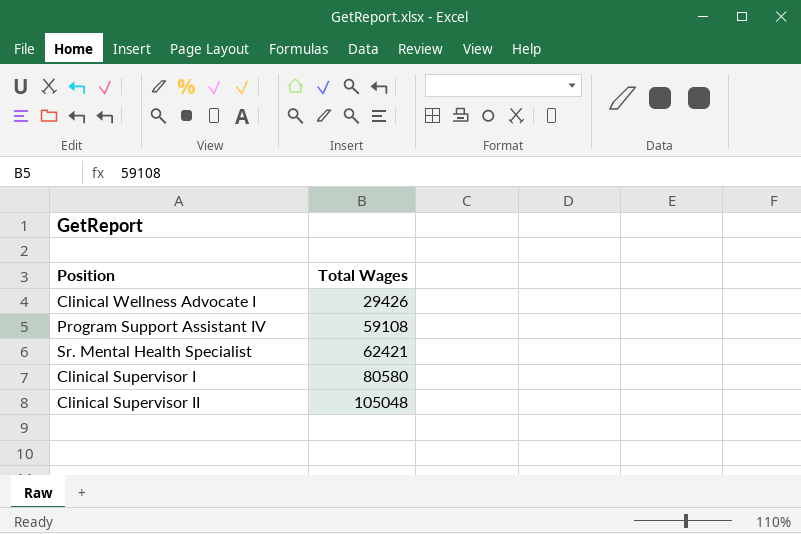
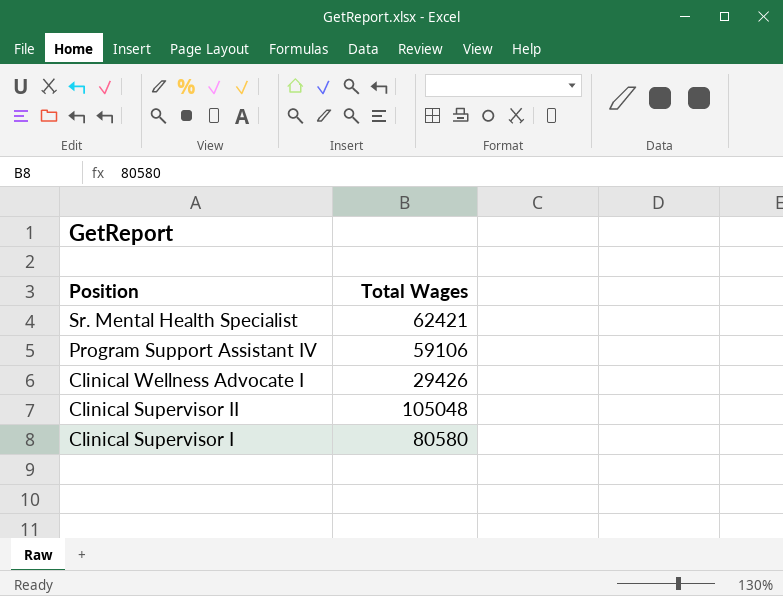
row order: Total Wages ascending -> Position descending
Program Support Assistant IV | Total Wages: 59108 -> 59106

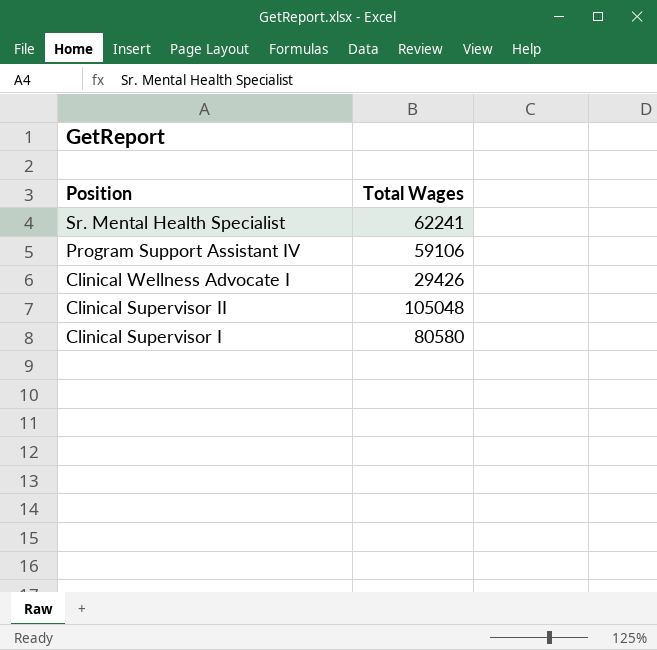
Sr. Mental Health Specialist | Total Wages: 62421 -> 62241

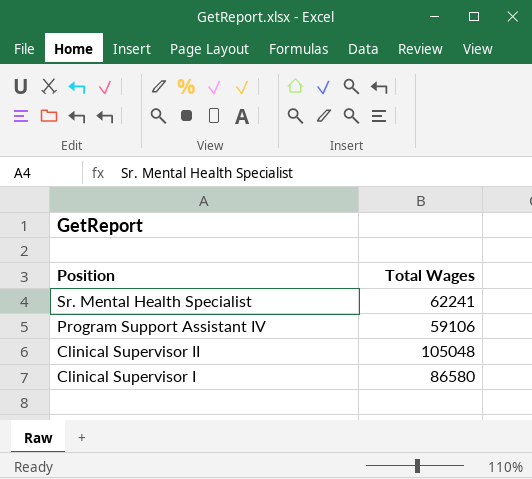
row Clinical Wellness Advocate I: 29426 -> none
Clinical Supervisor I | Total Wages: 80580 -> 86580

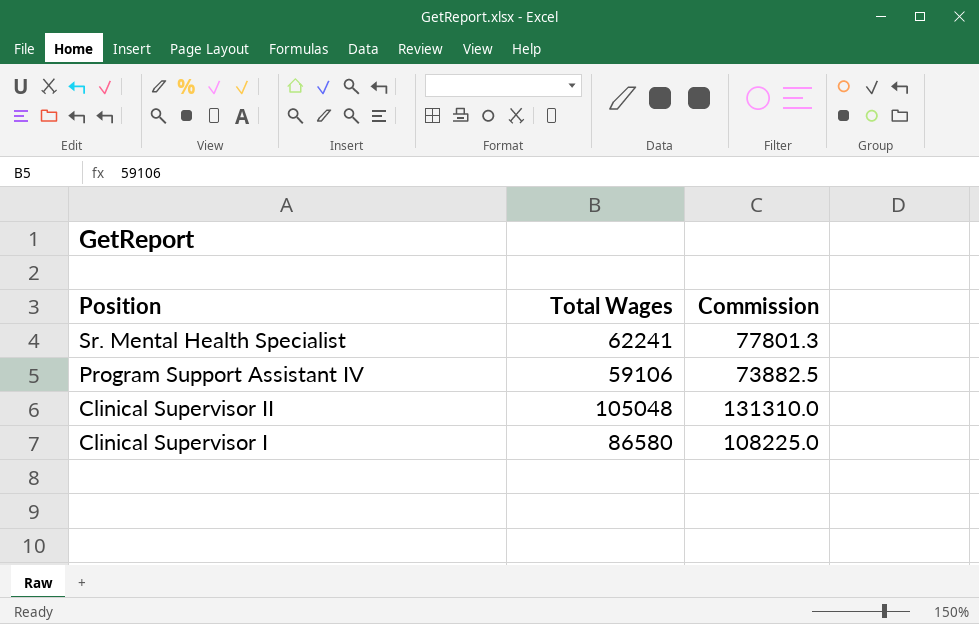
column Commission | formula: none -> [Total Wages] * 1.25

